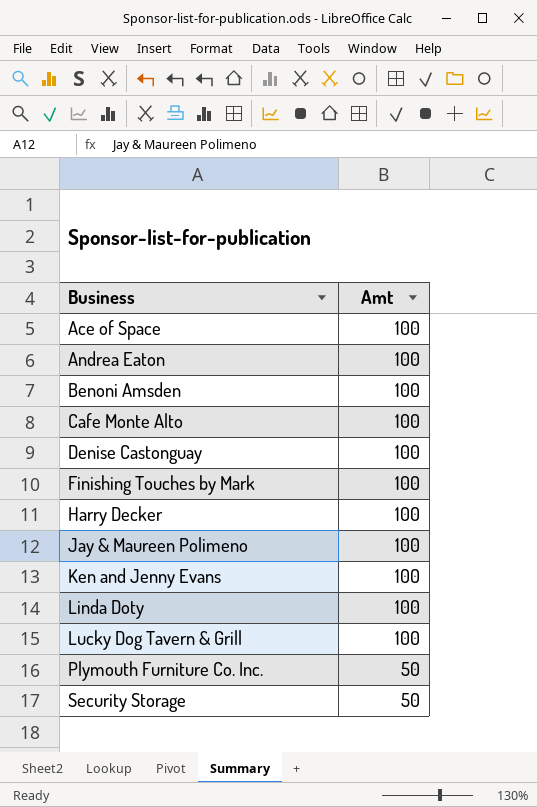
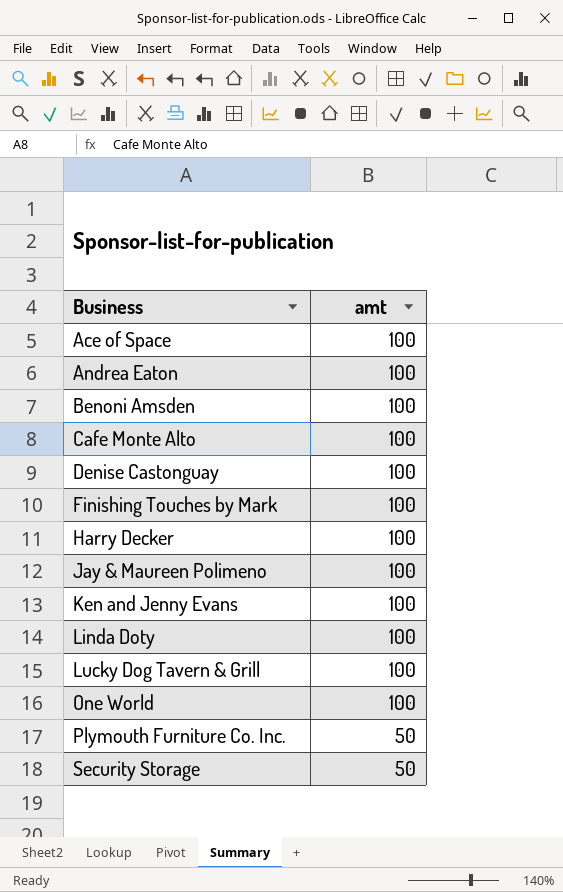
column name: Amt -> amt
row One World: none -> 100

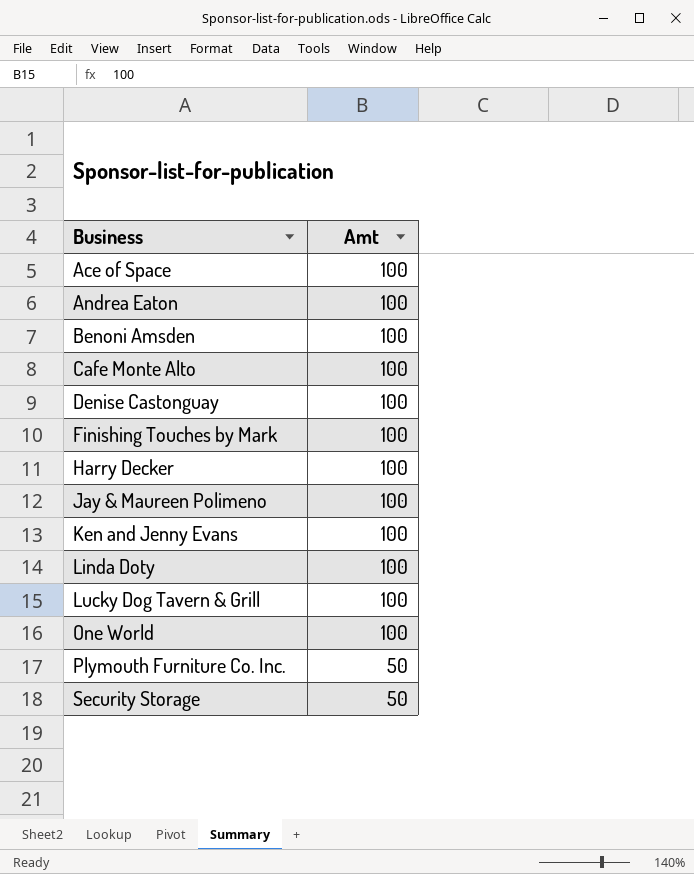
column name: amt -> Amt

